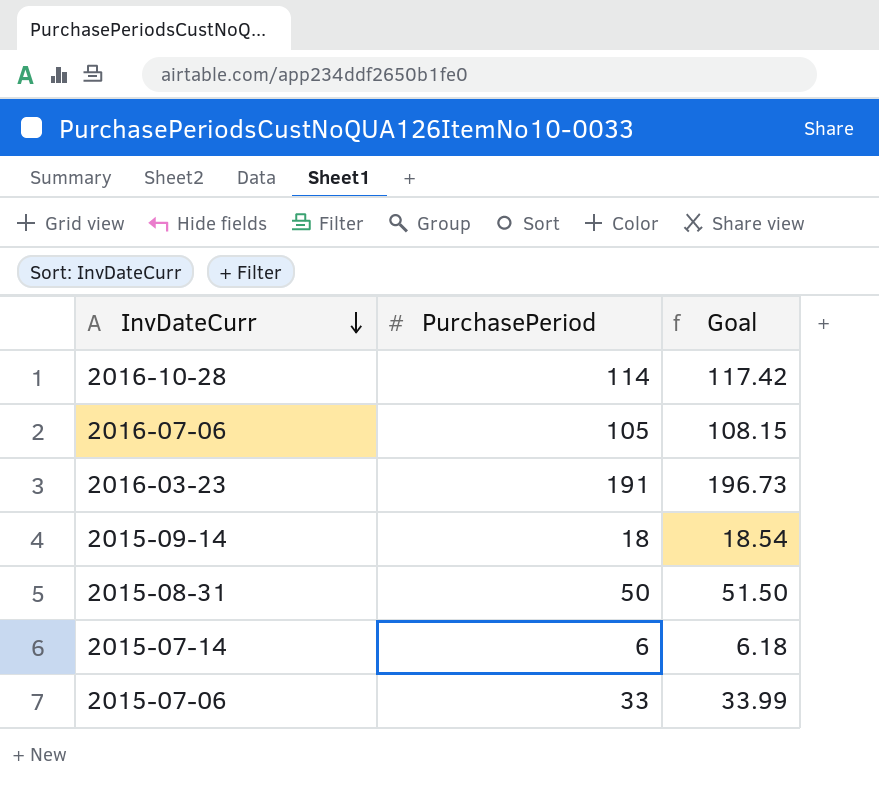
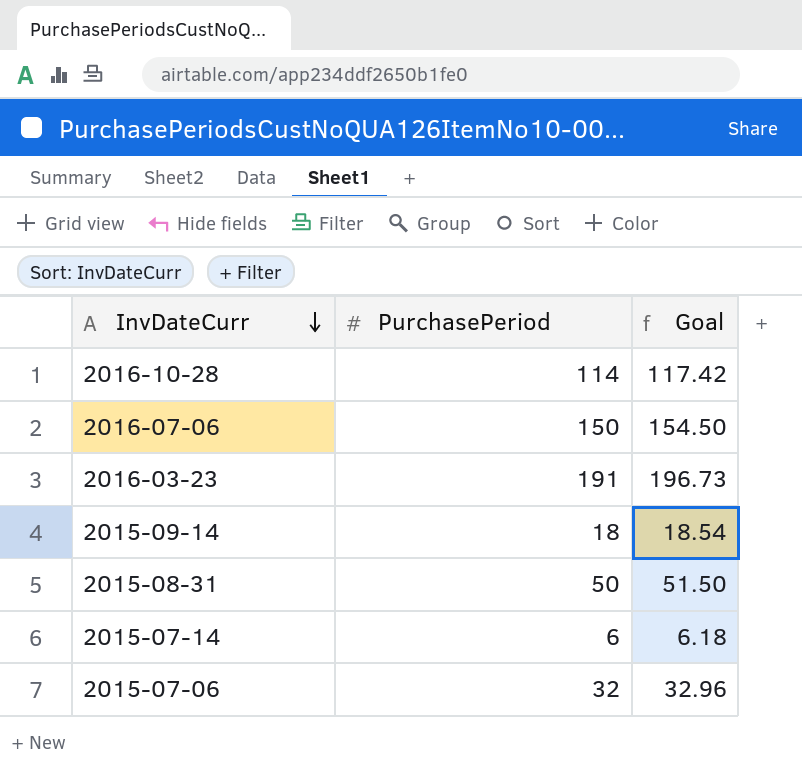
2016-07-06 | PurchasePeriod: 105 -> 150
2016-07-06 | Goal: 108.15 -> 154.50
2015-07-06 | PurchasePeriod: 33 -> 32
2015-07-06 | Goal: 33.99 -> 32.96

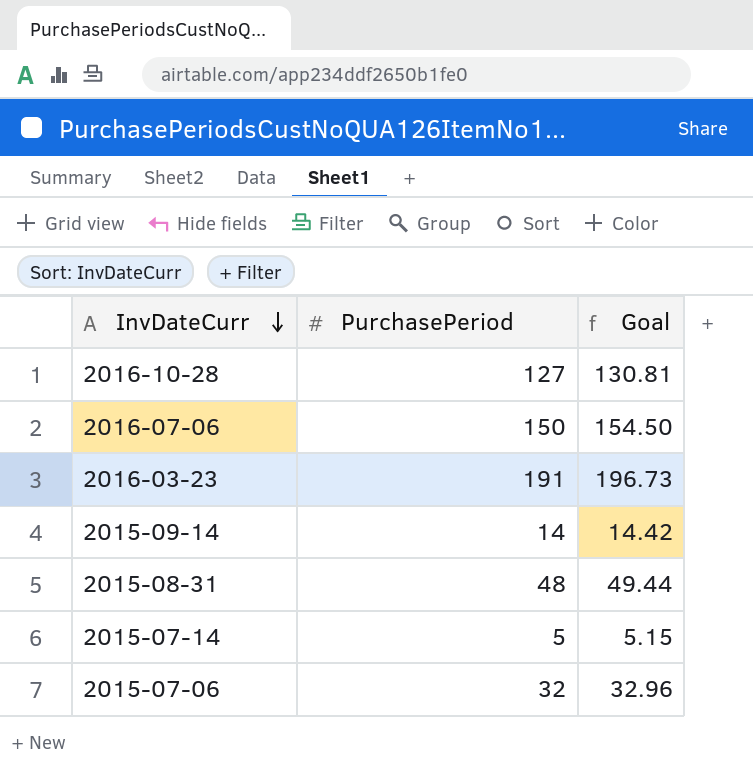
2016-10-28 | PurchasePeriod: 114 -> 127
2016-10-28 | Goal: 117.42 -> 130.81
2015-09-14 | PurchasePeriod: 18 -> 14
2015-09-14 | Goal: 18.54 -> 14.42
2015-08-31 | PurchasePeriod: 50 -> 48
2015-08-31 | Goal: 51.50 -> 49.44
2015-07-14 | PurchasePeriod: 6 -> 5
2015-07-14 | Goal: 6.18 -> 5.15

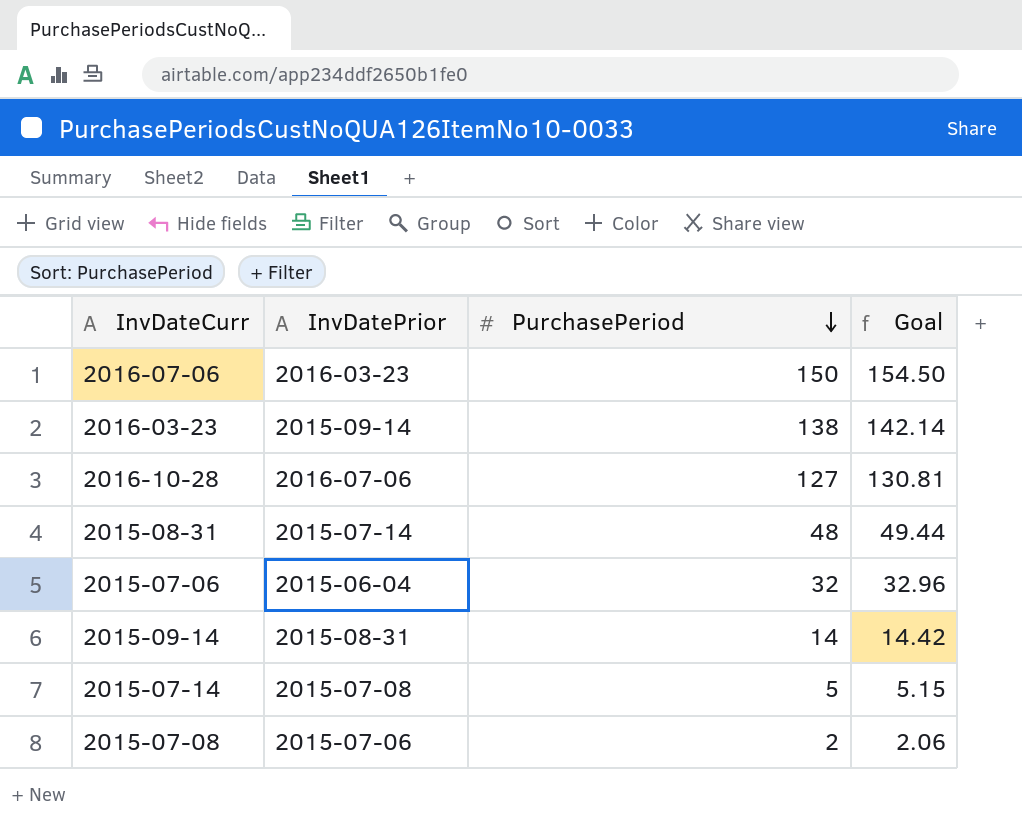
row order: InvDateCurr descending -> PurchasePeriod descending
column InvDatePrior | position: none -> 2
2016-03-23 | PurchasePeriod: 191 -> 138
2016-03-23 | Goal: 196.73 -> 142.14
row 2015-07-08: none -> 2015-07-06 | 2 | 2.06

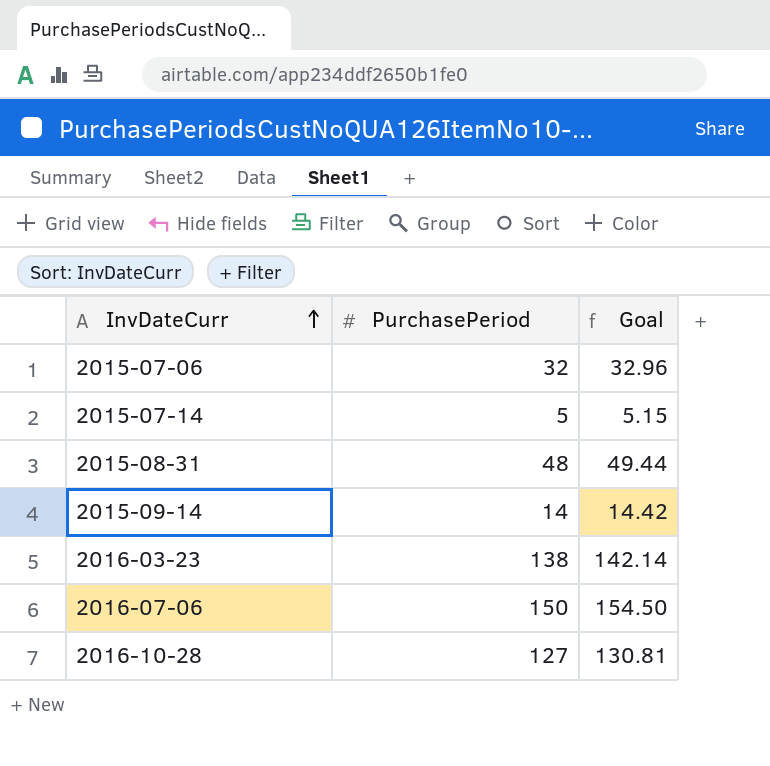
row order: PurchasePeriod descending -> InvDateCurr ascending
column InvDatePrior | position: 2 -> none
row 2015-07-08: 2015-07-06 | 2 | 2.06 -> none

